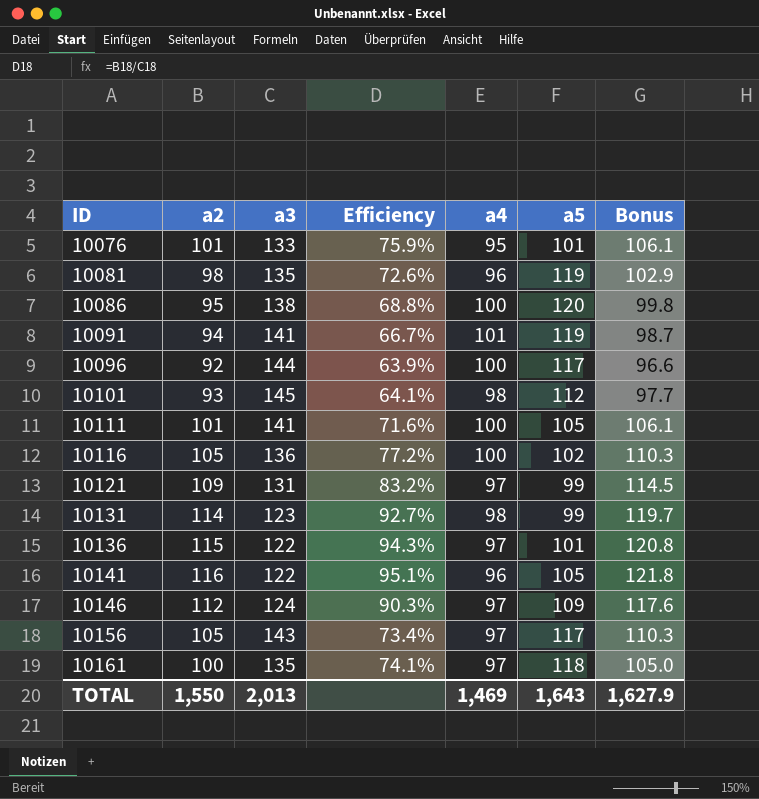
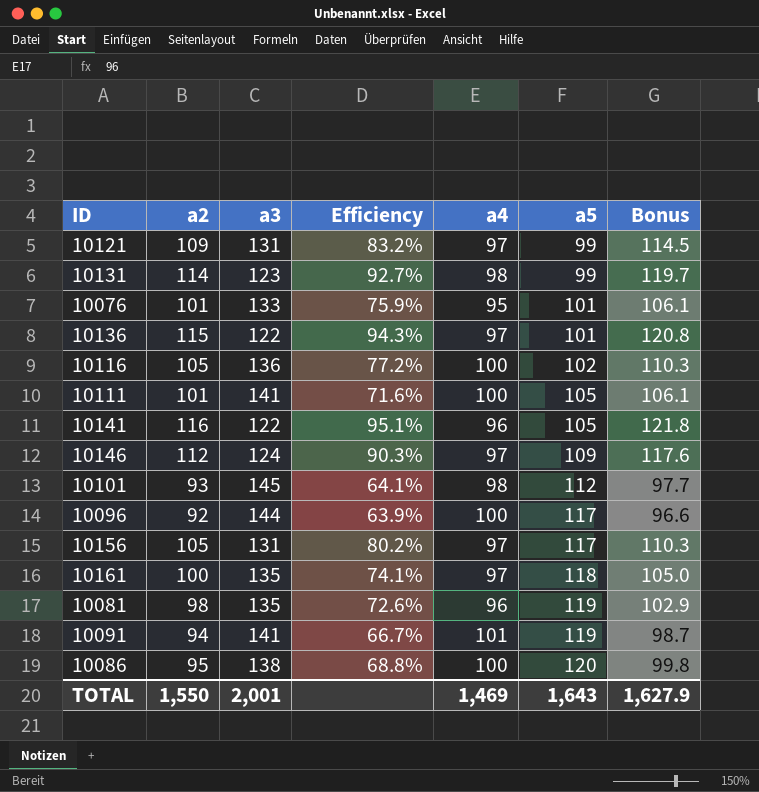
row order: ID ascending -> a5 ascending
10156 | a3: 143 -> 131
10156 | Efficiency: 73.4% -> 80.2%
TOTAL | a3: 2,013 -> 2,001

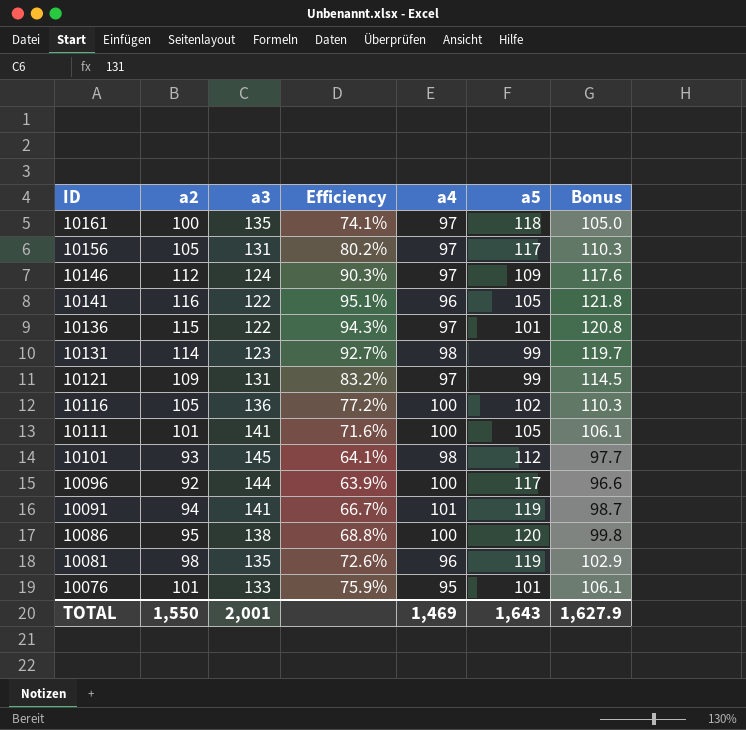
row order: a5 ascending -> ID descending

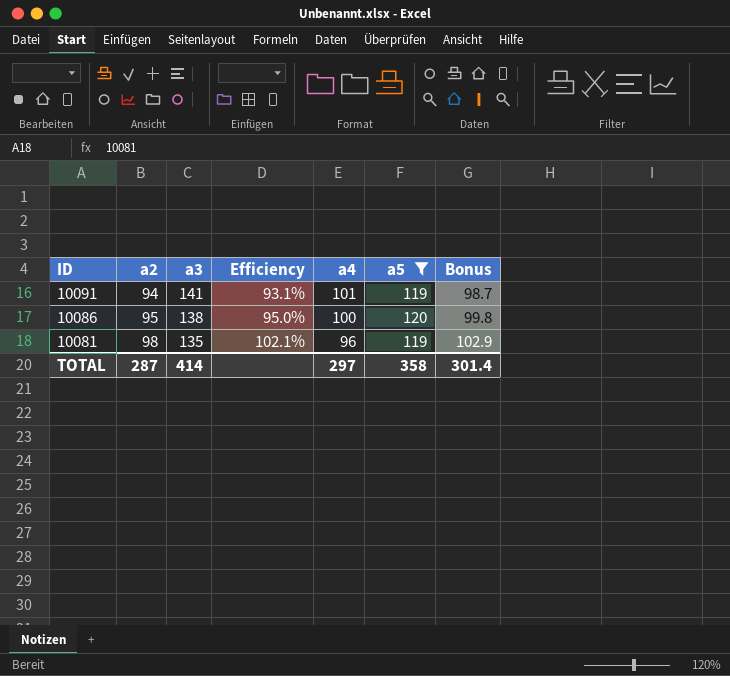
filter: none -> a5 >= 119
column Efficiency | formula: [a2] / [a3] -> [a2] / [a4]
TOTAL | a2: 1,550 -> 287
TOTAL | a3: 2,001 -> 414
TOTAL | a4: 1,469 -> 297
TOTAL | a5: 1,643 -> 358
TOTAL | Bonus: 1,627.9 -> 301.4

